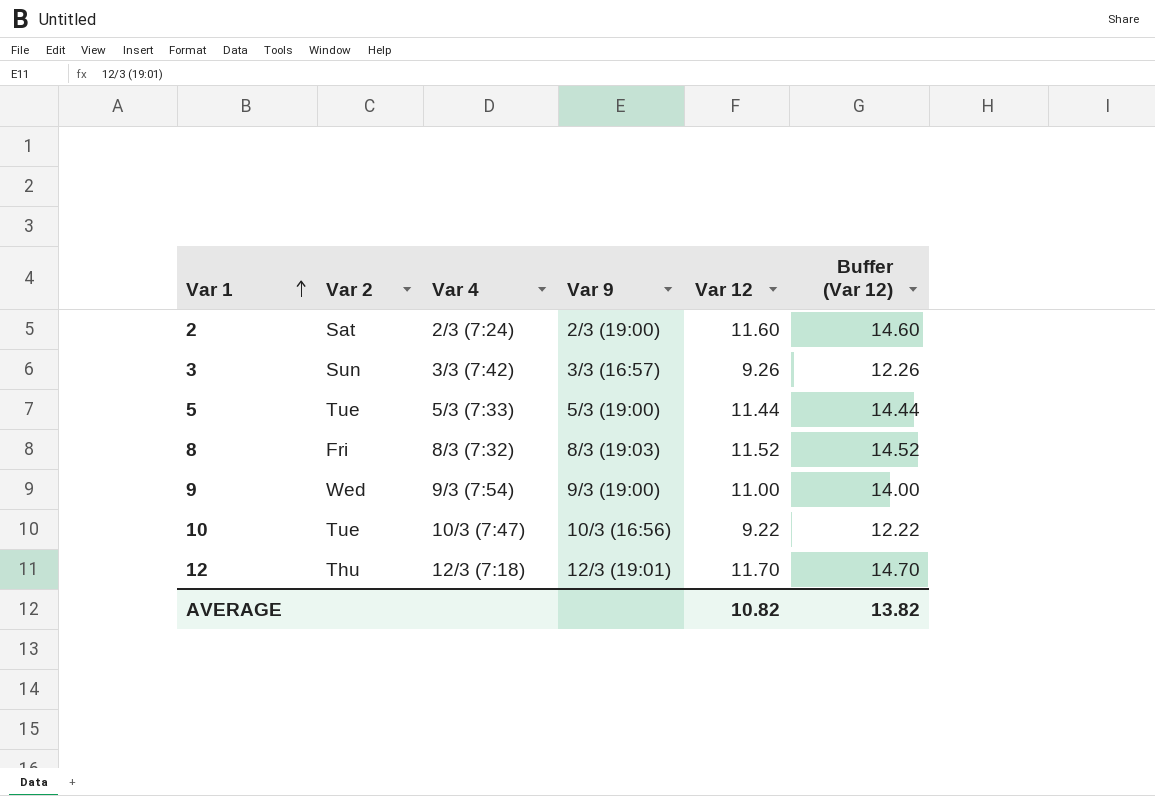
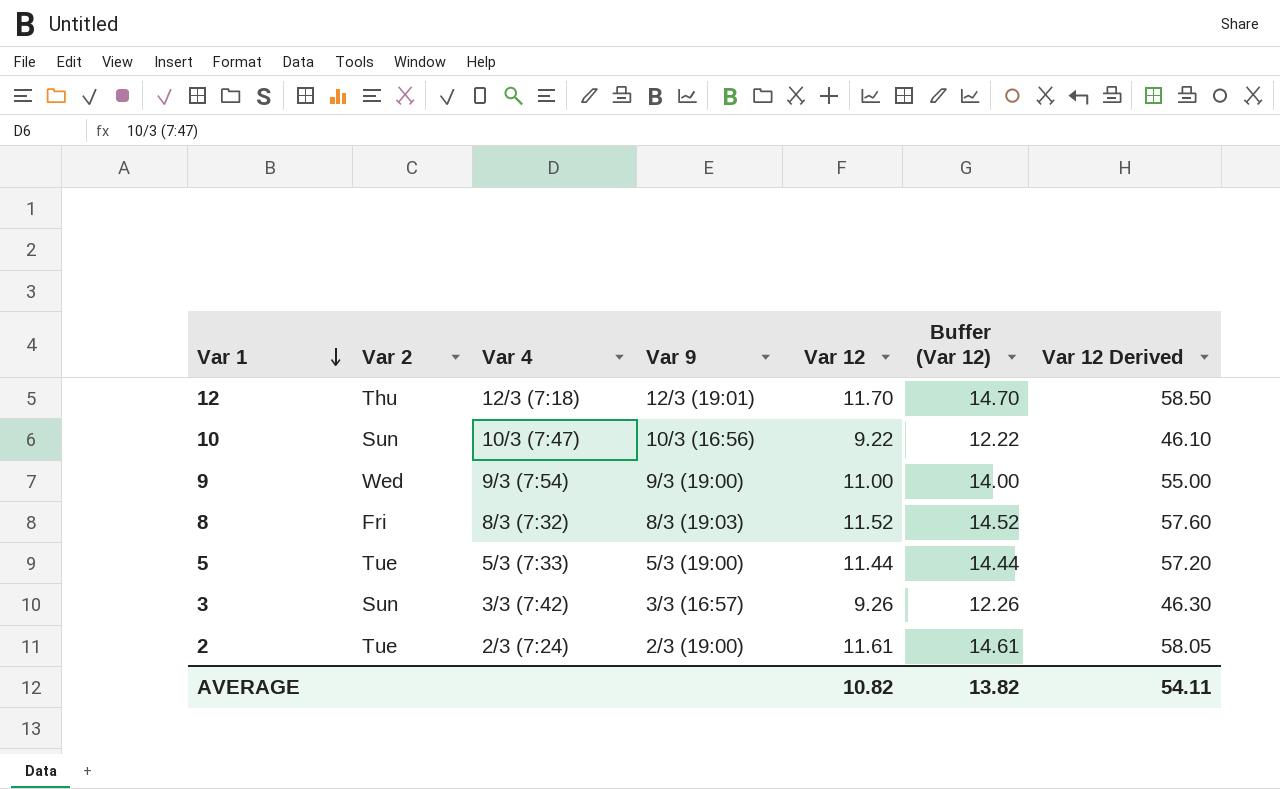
row order: Var 1 ascending -> Var 1 descending
column Var 12 Derived | formula: none -> [Var 12] * 5
10 | Var 2: Tue -> Sun
2 | Var 2: Sat -> Tue
2 | Var 12: 11.60 -> 11.61
2 | Buffer (Var 12): 14.60 -> 14.61

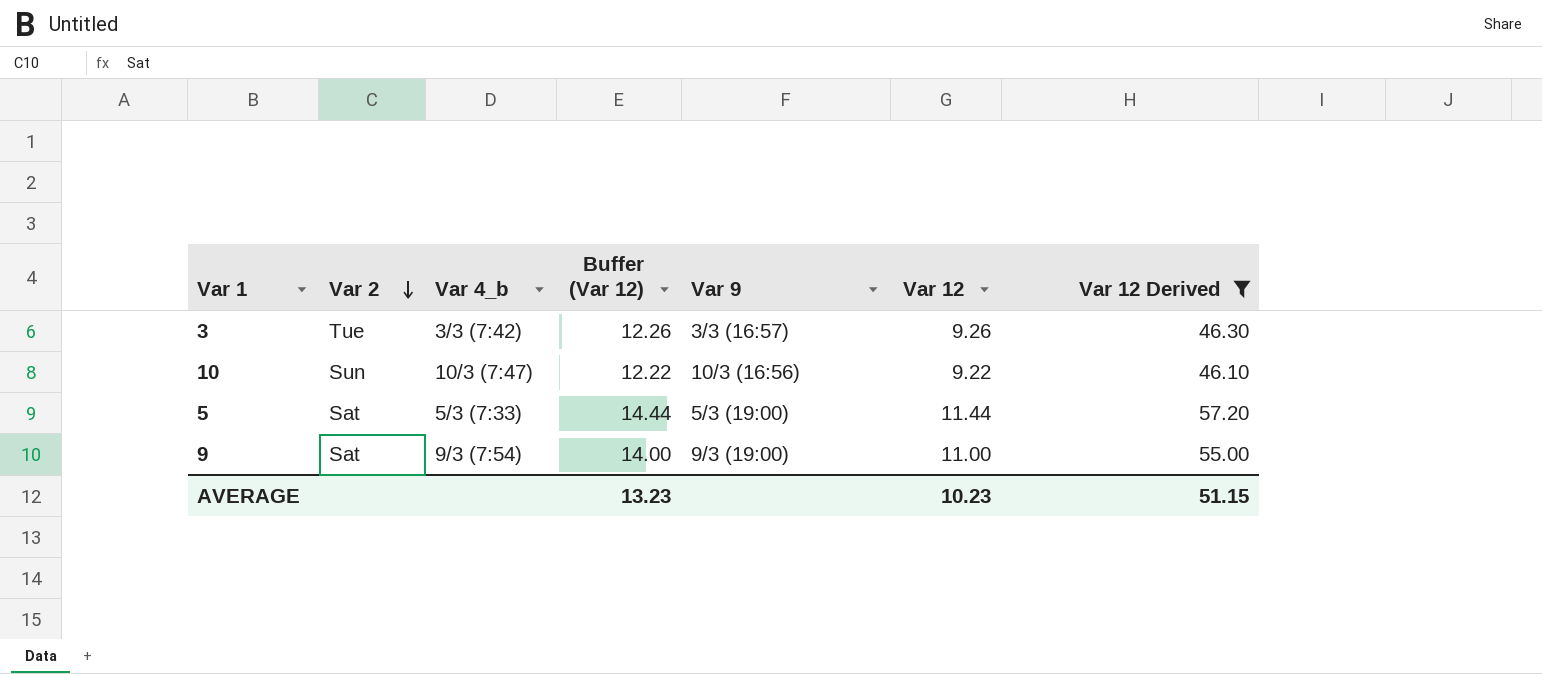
filter: none -> Var 12 Derived <= 57.20
row order: Var 1 descending -> Var 2 descending
column name: Var 4 -> Var 4_b
column Buffer (Var 12) | position: 6 -> 4
3 | Var 2: Sun -> Tue
5 | Var 2: Tue -> Sat
9 | Var 2: Wed -> Sat
AVERAGE | Buffer (Var 12): 13.82 -> 13.23
AVERAGE | Var 12: 10.82 -> 10.23
AVERAGE | Var 12 Derived: 54.11 -> 51.15

